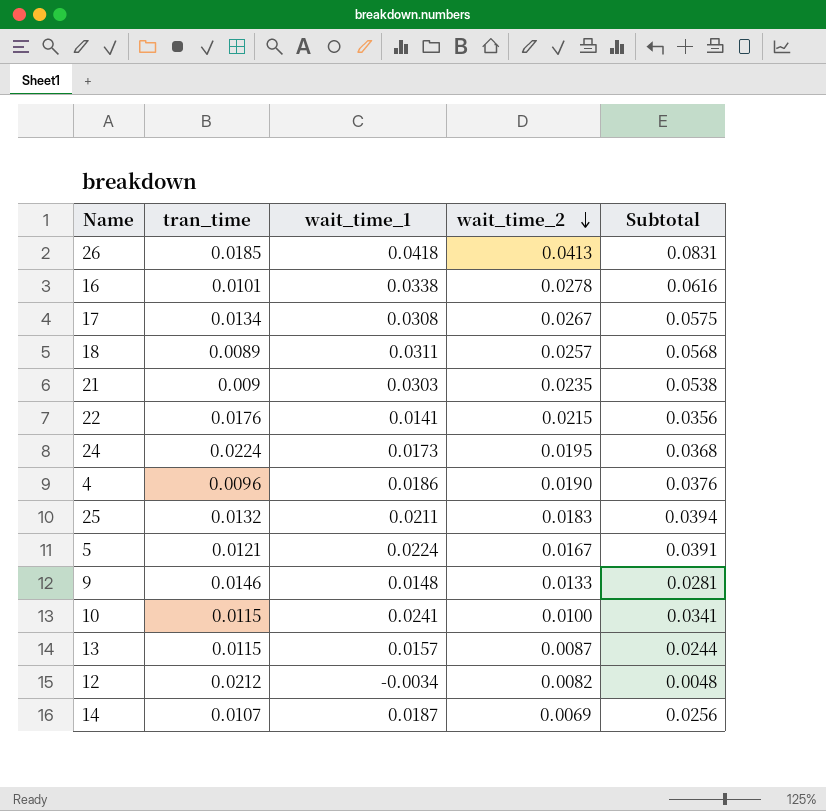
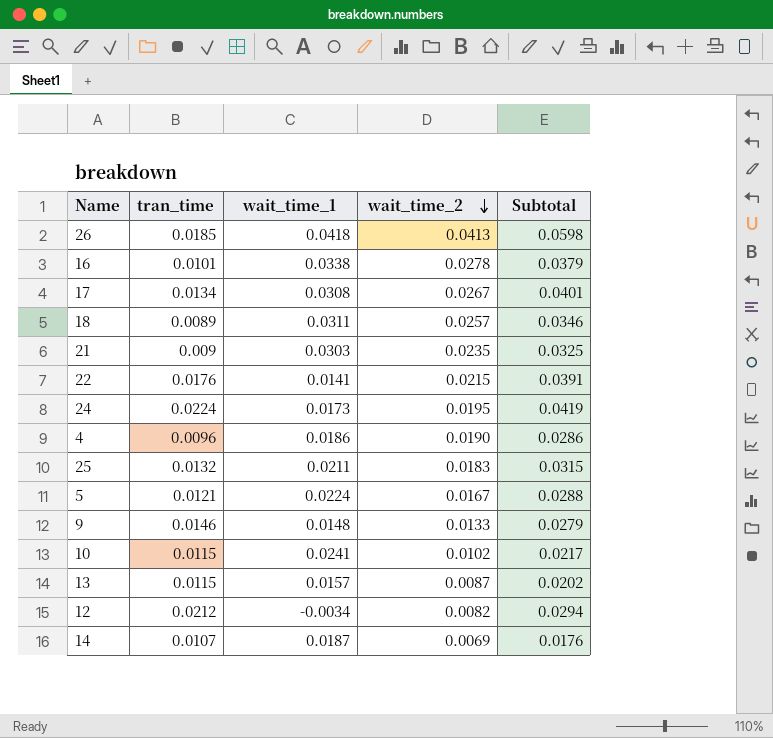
column Subtotal | formula: [wait_time_1] + [wait_time_2] -> [tran_time] + [wait_time_2]
10 | wait_time_2: 0.0100 -> 0.0102

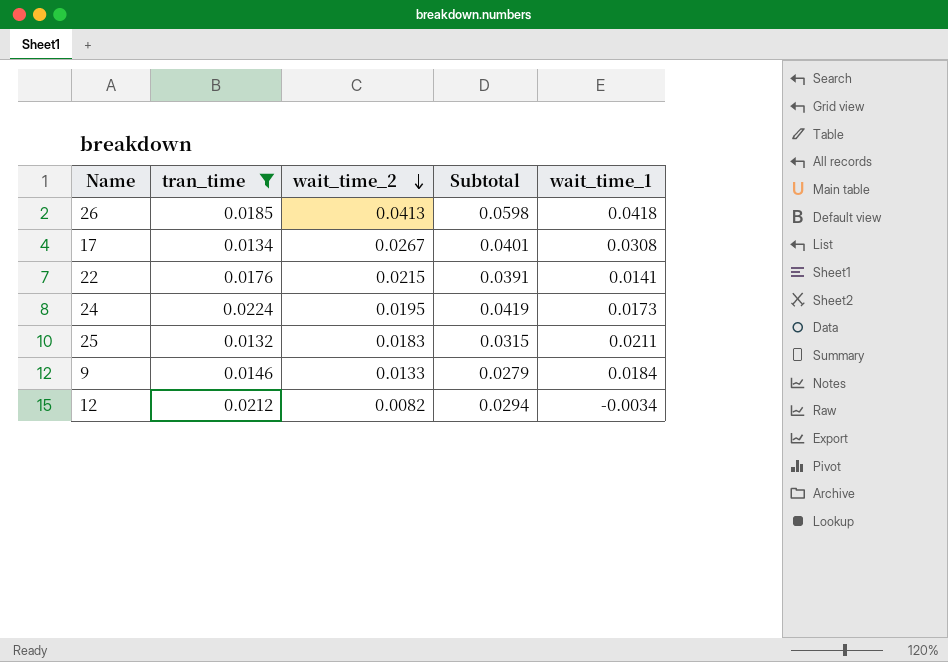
filter: none -> tran_time >= 0.0132
column wait_time_1 | position: 3 -> 5
9 | wait_time_1: 0.0148 -> 0.0184

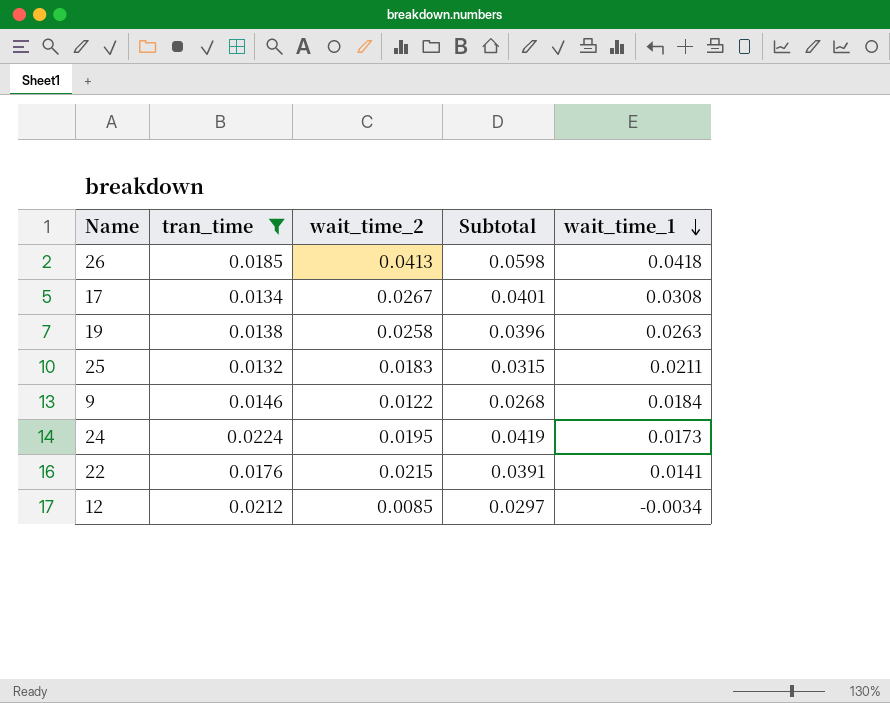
row order: wait_time_2 descending -> wait_time_1 descending
row 19: none -> 0.0138 | 0.0258 | 0.0396 | 0.0263
9 | wait_time_2: 0.0133 -> 0.0122
9 | Subtotal: 0.0279 -> 0.0268
12 | wait_time_2: 0.0082 -> 0.0085
12 | Subtotal: 0.0294 -> 0.0297

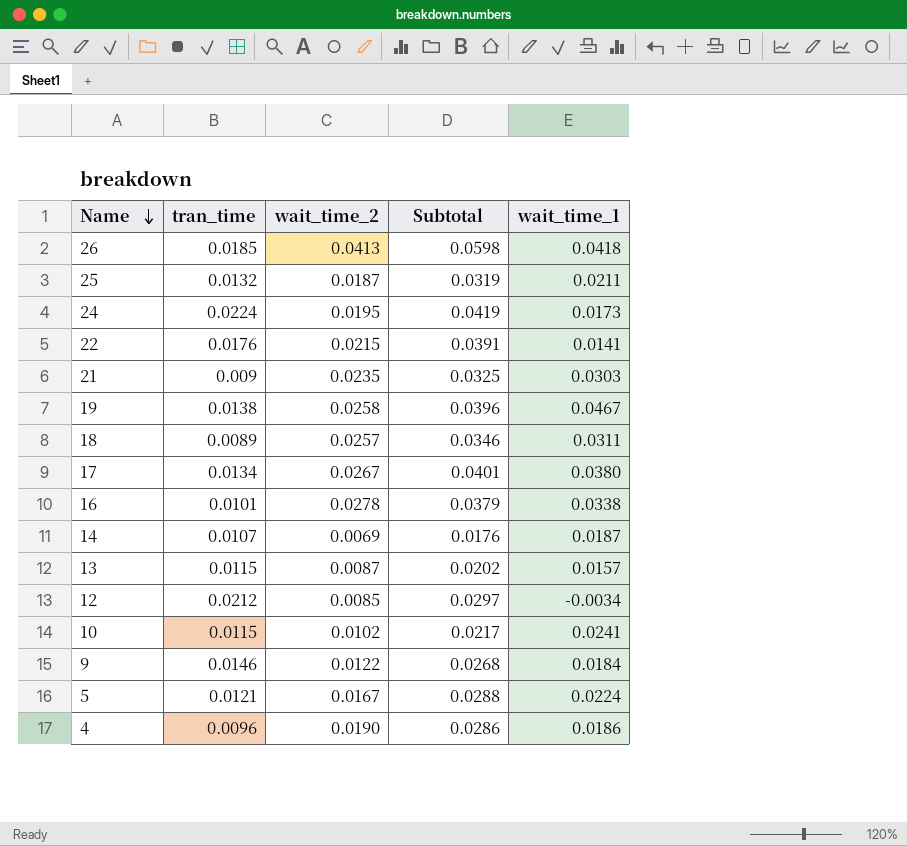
filter: tran_time >= 0.0132 -> none
row order: wait_time_1 descending -> Name descending
25 | wait_time_2: 0.0183 -> 0.0187
25 | Subtotal: 0.0315 -> 0.0319
19 | wait_time_1: 0.0263 -> 0.0467
17 | wait_time_1: 0.0308 -> 0.0380

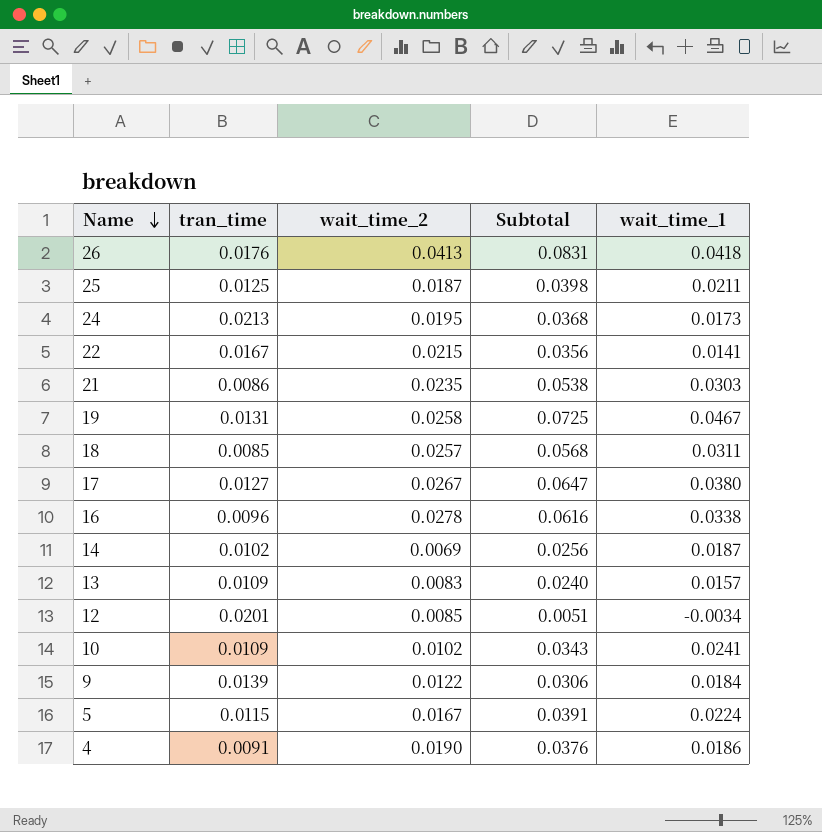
column Subtotal | formula: [tran_time] + [wait_time_2] -> [wait_time_2] + [wait_time_1]
26 | tran_time: 0.0185 -> 0.0176
25 | tran_time: 0.0132 -> 0.0125
24 | tran_time: 0.0224 -> 0.0213
22 | tran_time: 0.0176 -> 0.0167
21 | tran_time: 0.009 -> 0.0086
19 | tran_time: 0.0138 -> 0.0131
18 | tran_time: 0.0089 -> 0.0085
17 | tran_time: 0.0134 -> 0.0127
16 | tran_time: 0.0101 -> 0.0096
14 | tran_time: 0.0107 -> 0.0102
13 | tran_time: 0.0115 -> 0.0109
13 | wait_time_2: 0.0087 -> 0.0083
12 | tran_time: 0.0212 -> 0.0201
10 | tran_time: 0.0115 -> 0.0109
9 | tran_time: 0.0146 -> 0.0139
5 | tran_time: 0.0121 -> 0.0115
4 | tran_time: 0.0096 -> 0.0091

